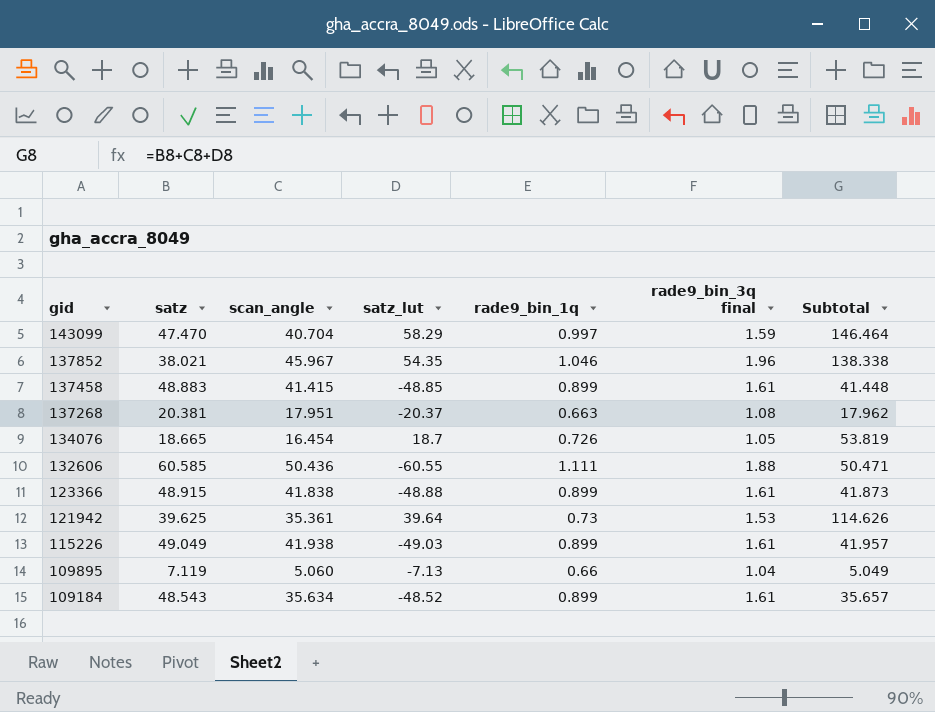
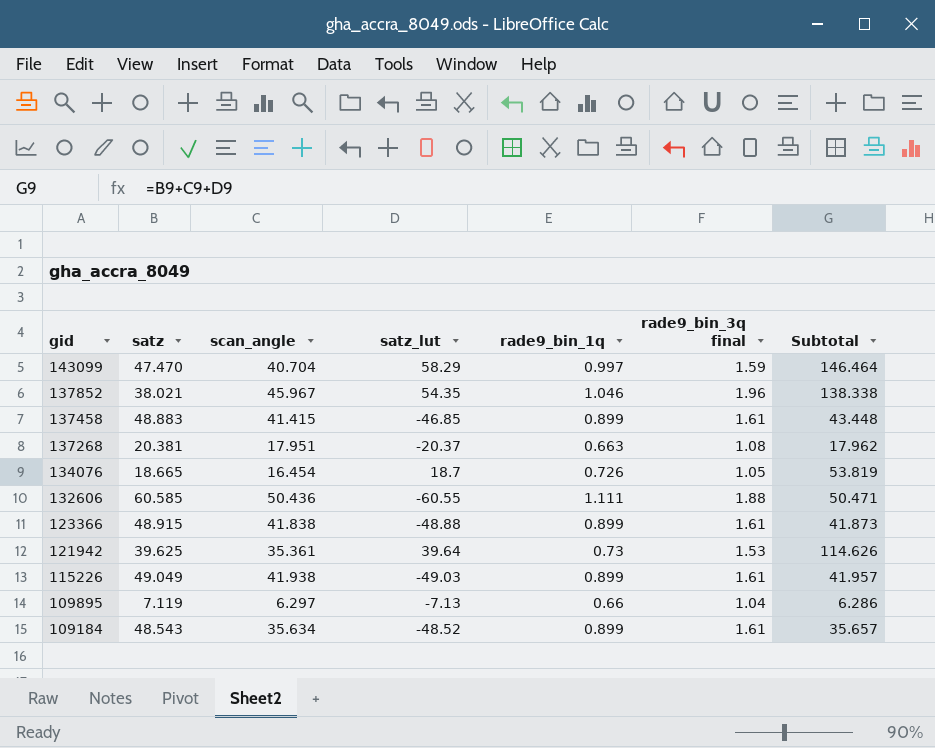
137458 | satz_lut: -48.85 -> -46.85
137458 | Subtotal: 41.448 -> 43.448
109895 | scan_angle: 5.060 -> 6.297
109895 | Subtotal: 5.049 -> 6.286

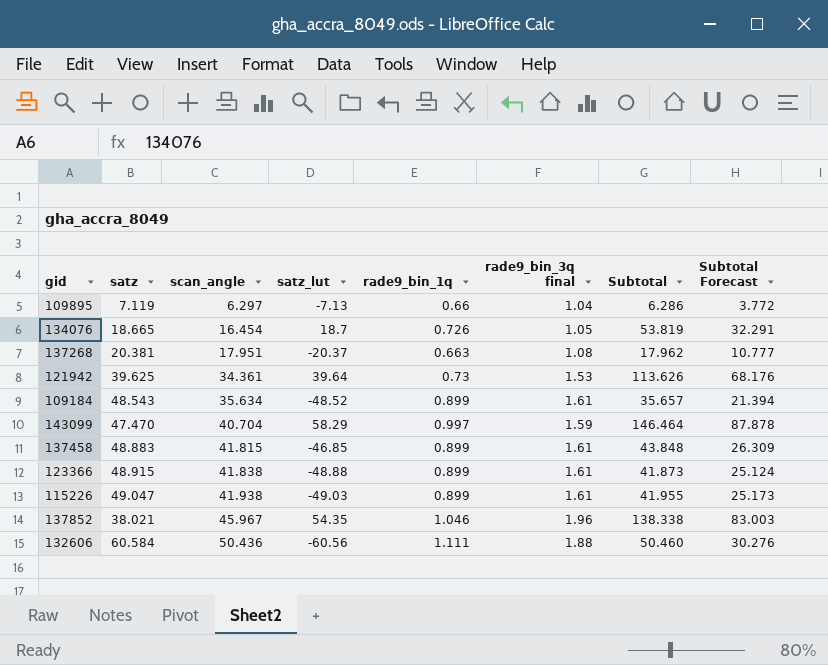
row order: gid descending -> scan_angle ascending
column Subtotal Forecast | formula: none -> [Subtotal] * 0.6
121942 | scan_angle: 35.361 -> 34.361
121942 | Subtotal: 114.626 -> 113.626
137458 | scan_angle: 41.415 -> 41.815
137458 | Subtotal: 43.448 -> 43.848
115226 | satz: 49.049 -> 49.047
115226 | Subtotal: 41.957 -> 41.955
132606 | satz: 60.585 -> 60.584
132606 | satz_lut: -60.55 -> -60.56
132606 | Subtotal: 50.471 -> 50.460

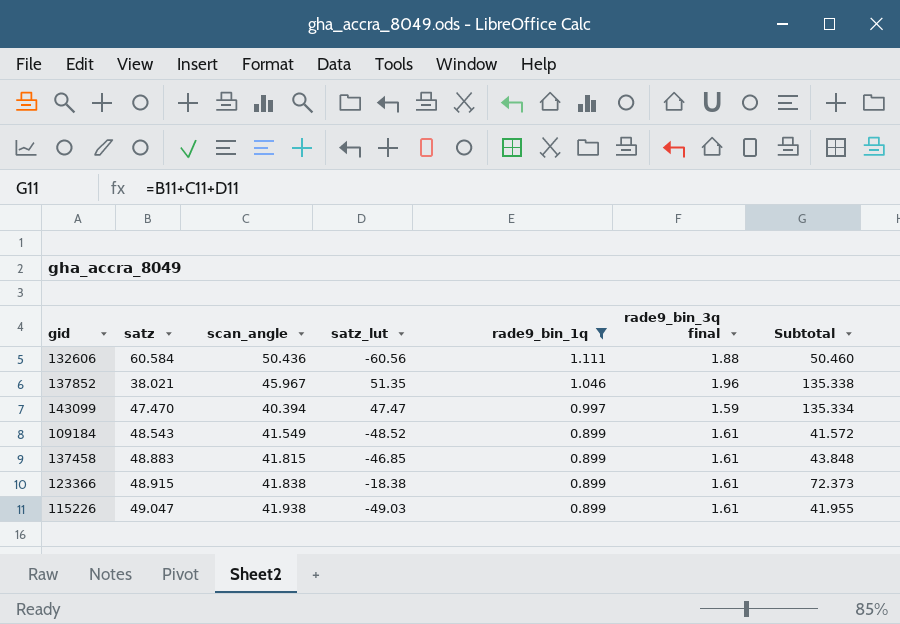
filter: none -> rade9_bin_1q >= 0.899
row order: scan_angle ascending -> rade9_bin_1q descending
column Subtotal Forecast | formula: [Subtotal] * 0.6 -> none
137852 | satz_lut: 54.35 -> 51.35
137852 | Subtotal: 138.338 -> 135.338
143099 | scan_angle: 40.704 -> 40.394
143099 | satz_lut: 58.29 -> 47.47
143099 | Subtotal: 146.464 -> 135.334
109184 | scan_angle: 35.634 -> 41.549
109184 | Subtotal: 35.657 -> 41.572
123366 | satz_lut: -48.88 -> -18.38
123366 | Subtotal: 41.873 -> 72.373

